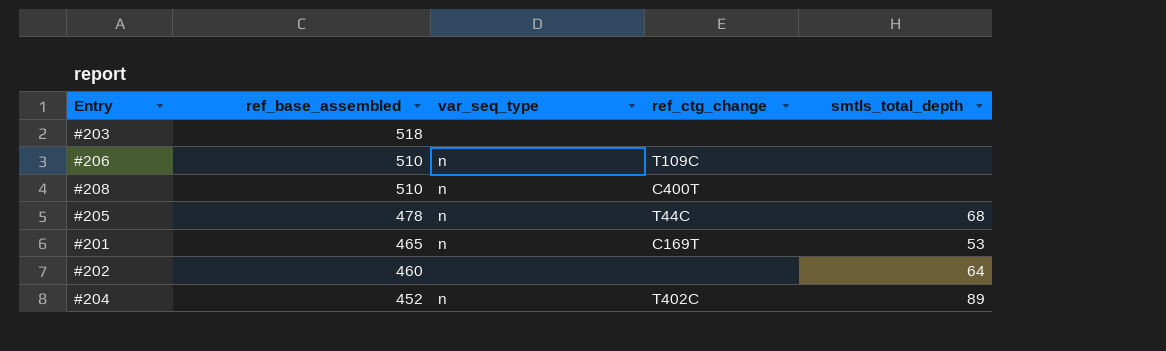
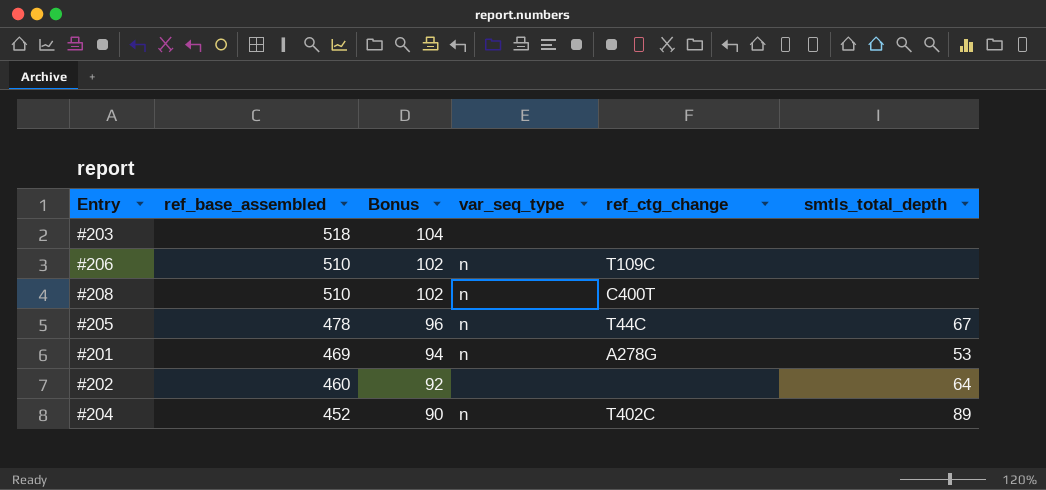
column Bonus | formula: none -> [ref_base_assembled] * 0.2
#205 | smtls_total_depth: 68 -> 67
#201 | ref_base_assembled: 465 -> 469
#201 | ref_ctg_change: C169T -> A278G

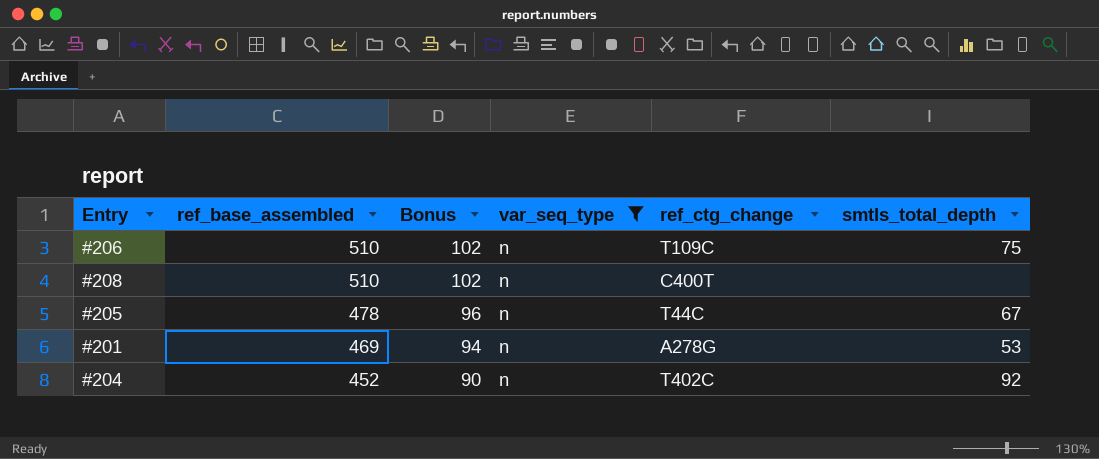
filter: none -> var_seq_type = n
#206 | smtls_total_depth: none -> 75
#204 | smtls_total_depth: 89 -> 92

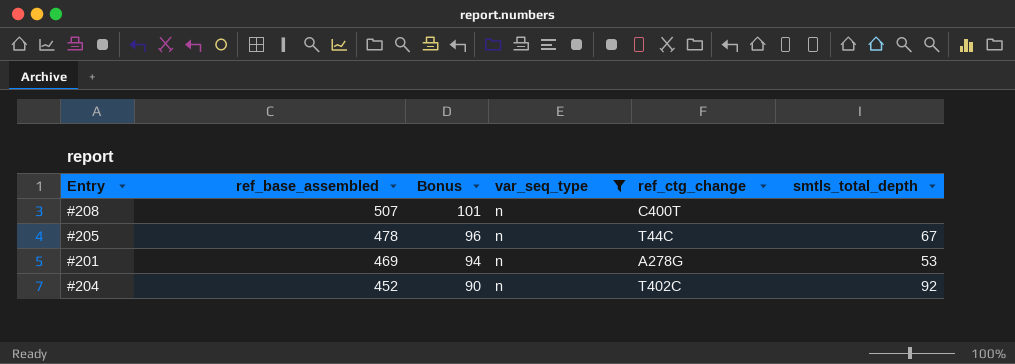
row #206: 510 | 102 | n | T109C | 75 -> none
#208 | ref_base_assembled: 510 -> 507
#208 | Bonus: 102 -> 101

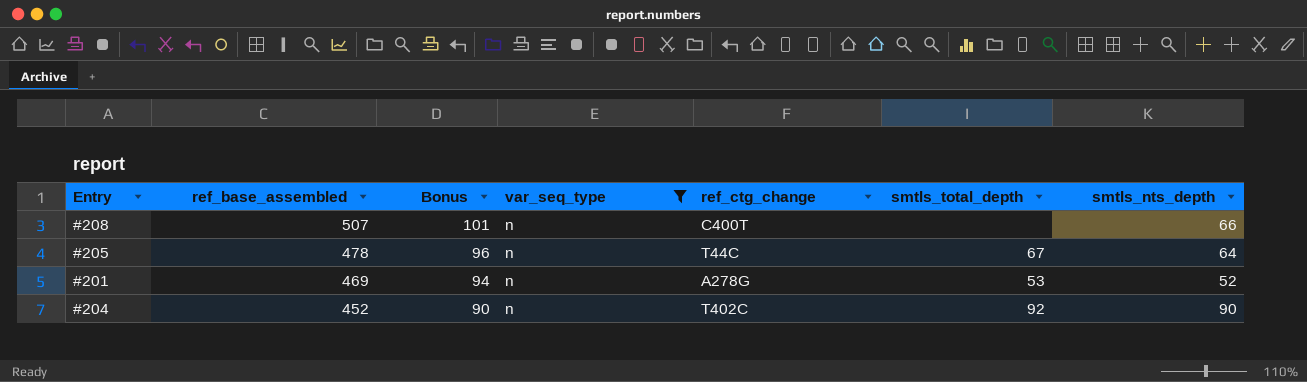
column smtls_nts_depth | position: none -> 7

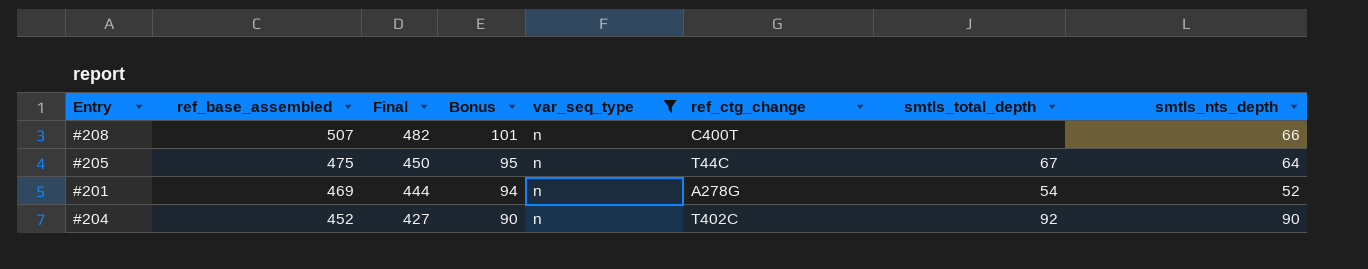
column Final | formula: none -> [ref_base_assembled] - 25
#205 | ref_base_assembled: 478 -> 475
#205 | Bonus: 96 -> 95
#201 | smtls_total_depth: 53 -> 54

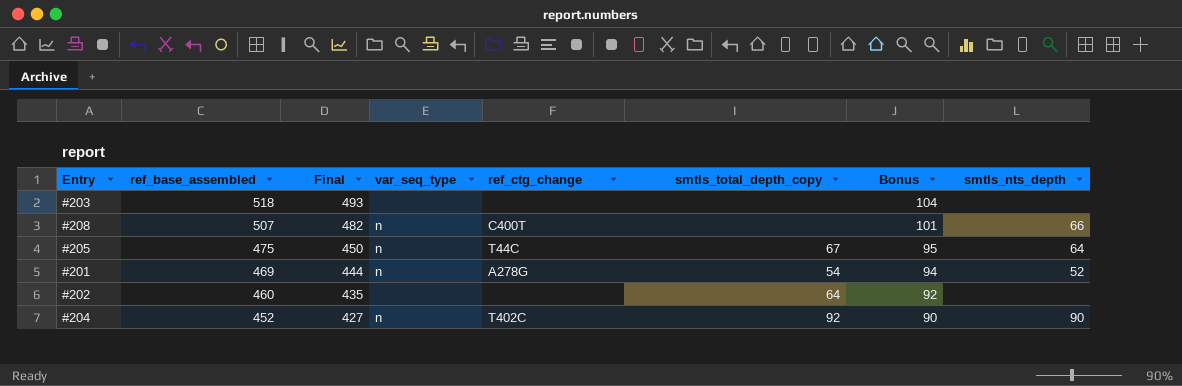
filter: var_seq_type = n -> none
column name: smtls_total_depth -> smtls_total_depth_copy
column Bonus | position: 4 -> 7

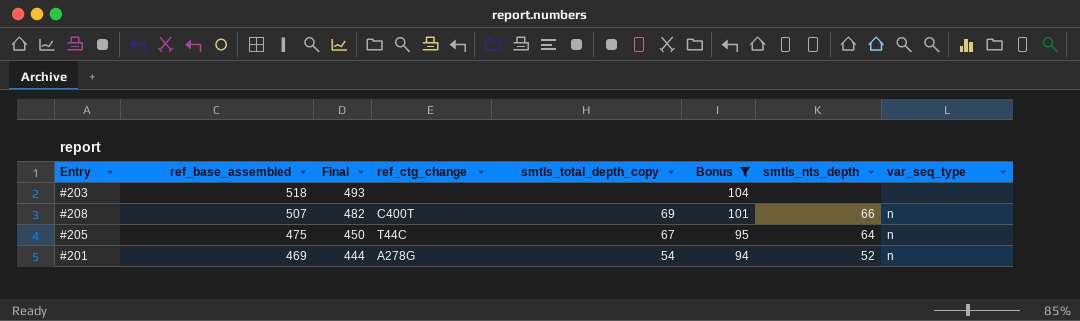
filter: none -> Bonus >= 94
column var_seq_type | position: 4 -> 8
#208 | smtls_total_depth_copy: none -> 69

